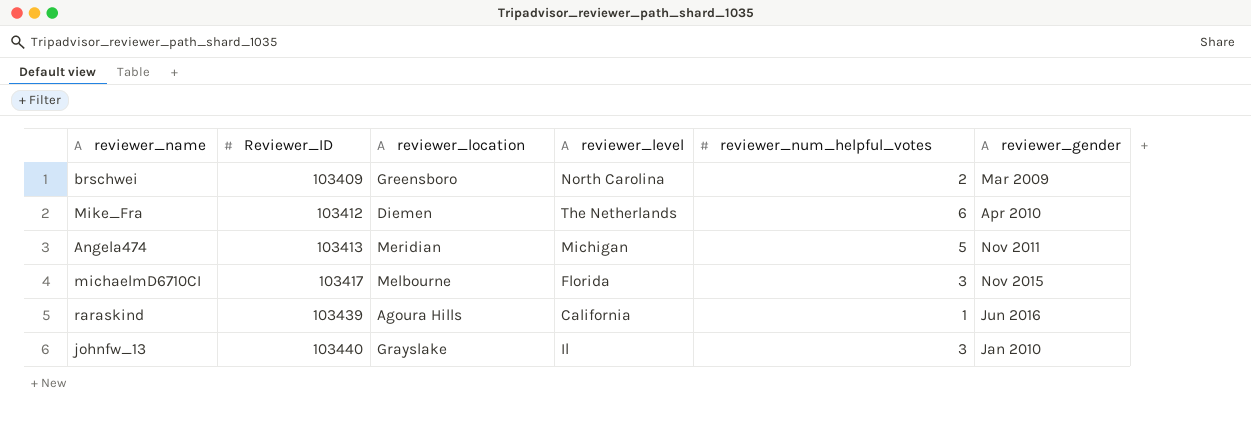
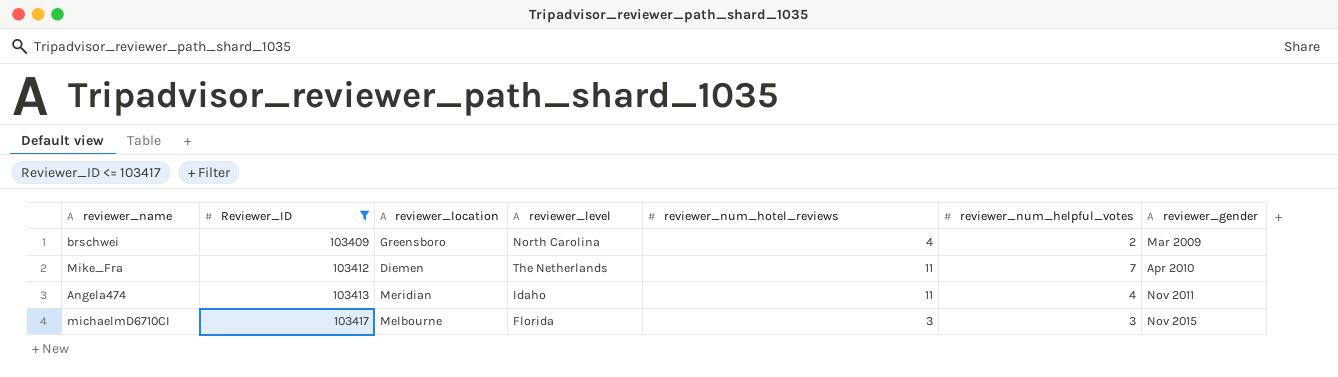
filter: none -> Reviewer_ID <= 103417
column reviewer_num_hotel_reviews | position: none -> 5
Mike_Fra | reviewer_num_helpful_votes: 6 -> 7
Angela474 | reviewer_level: Michigan -> Idaho
Angela474 | reviewer_num_helpful_votes: 5 -> 4

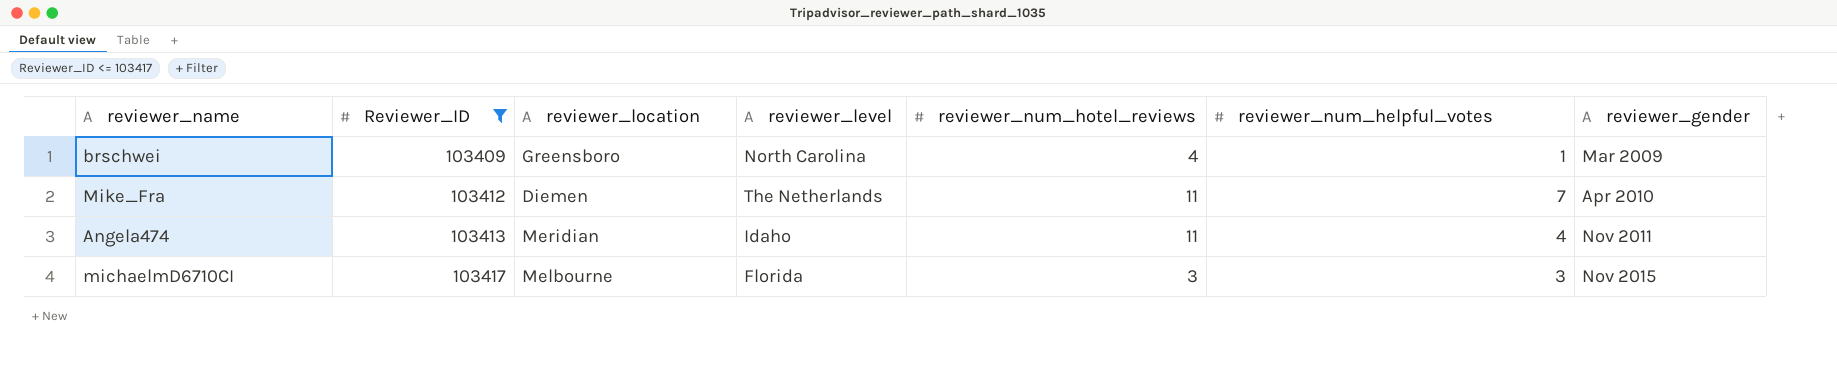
brschwei | reviewer_num_helpful_votes: 2 -> 1

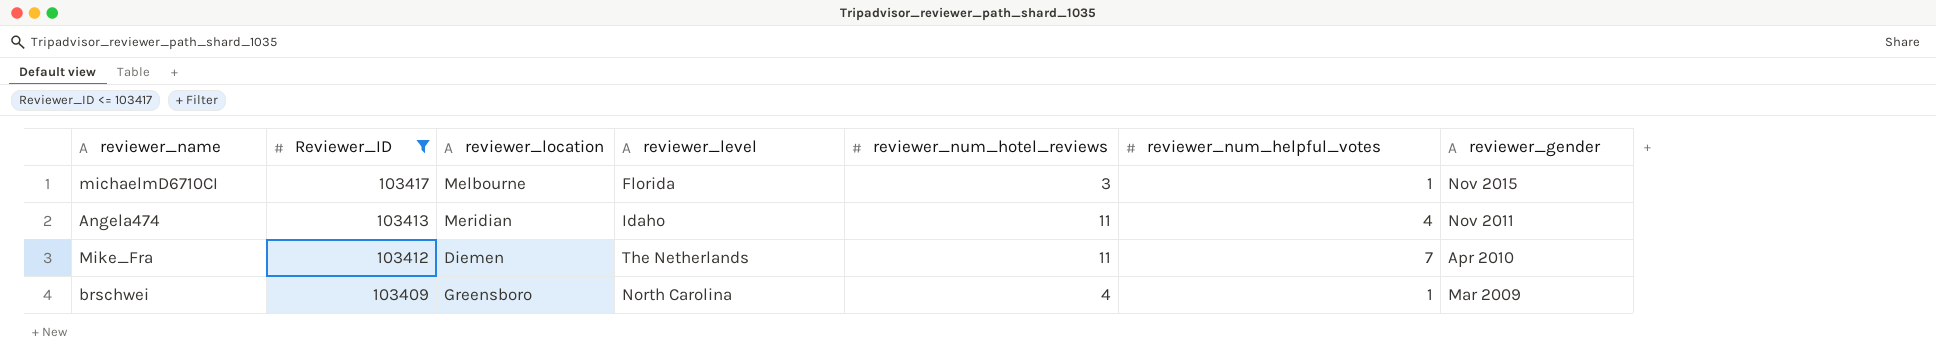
row order: Reviewer_ID ascending -> Reviewer_ID descending
michaelmD6710CI | reviewer_num_helpful_votes: 3 -> 1

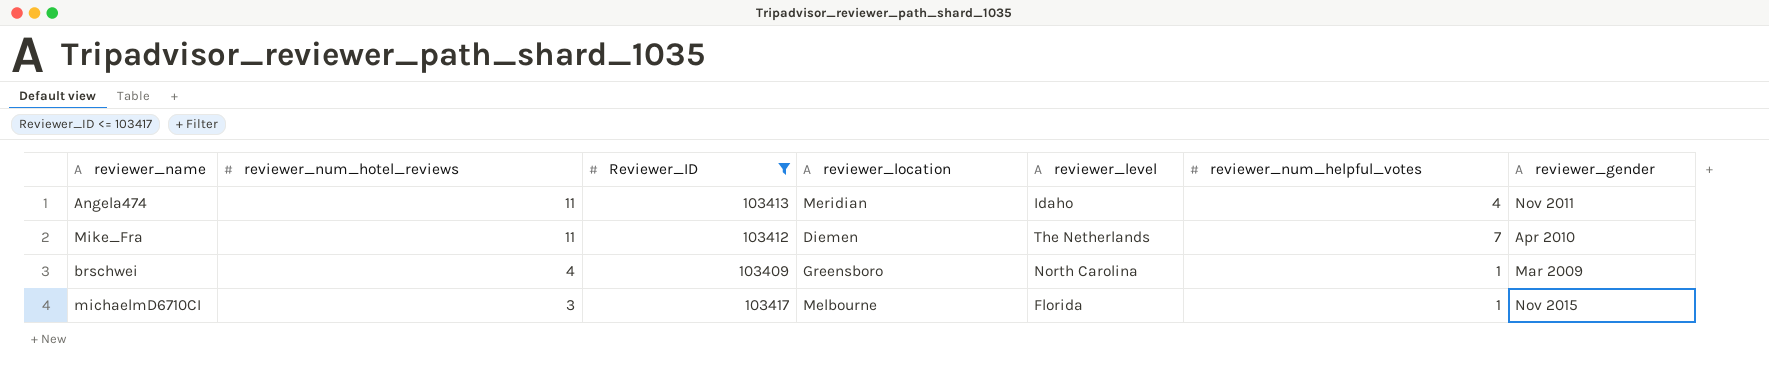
row order: Reviewer_ID descending -> reviewer_num_hotel_reviews descending
column reviewer_num_hotel_reviews | position: 5 -> 2

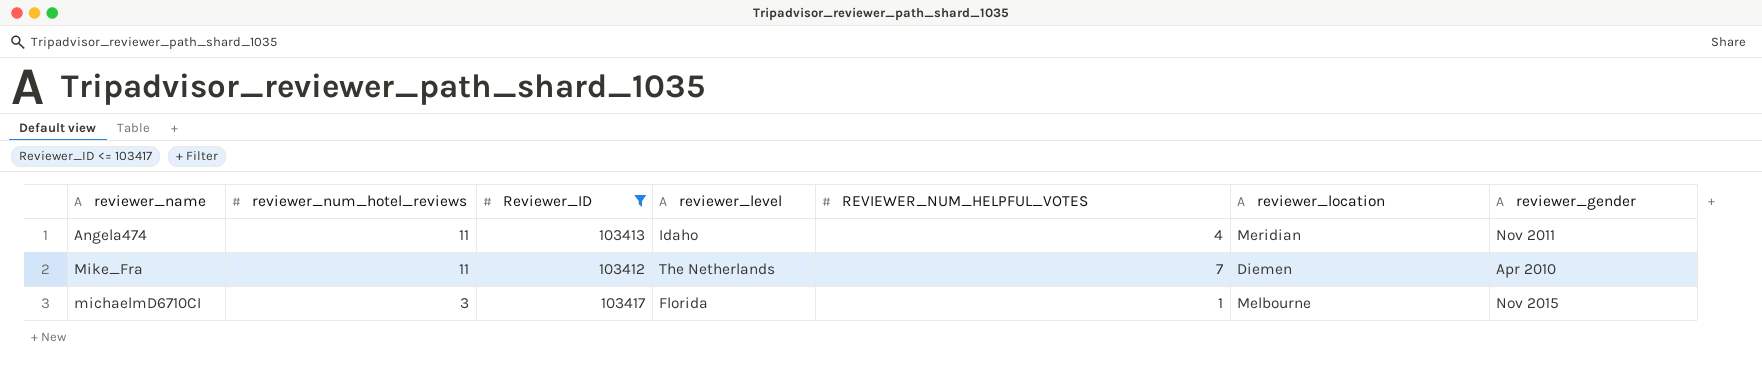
column name: reviewer_num_helpful_votes -> REVIEWER_NUM_HELPFUL_VOTES
column reviewer_location | position: 4 -> 6
row brschwei: 4 | 103409 | Greensboro | North Carolina | 1 | Mar 2009 -> none

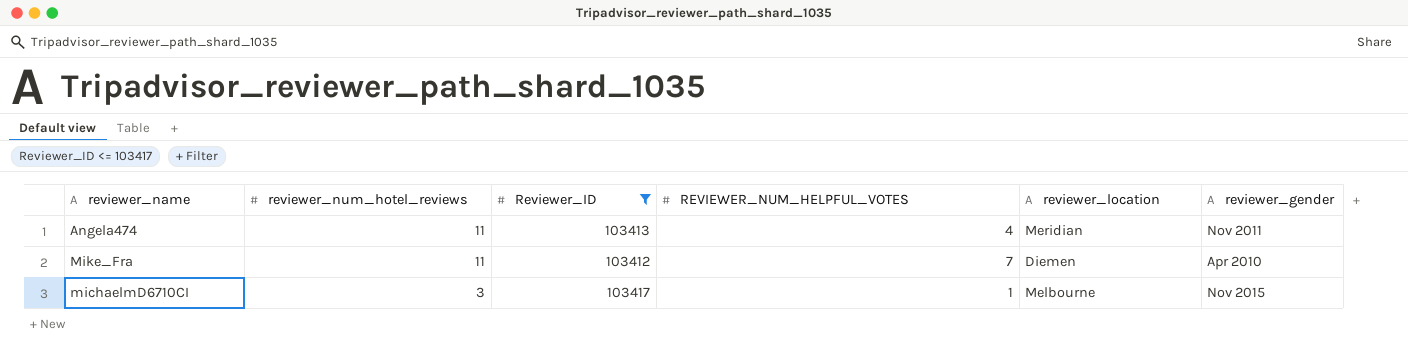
column reviewer_level | position: 4 -> none

